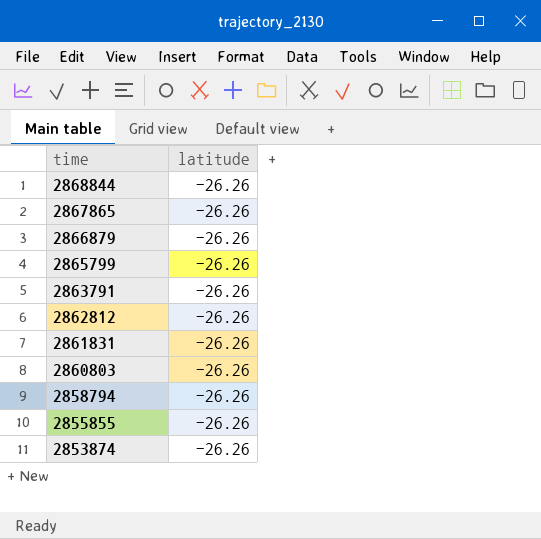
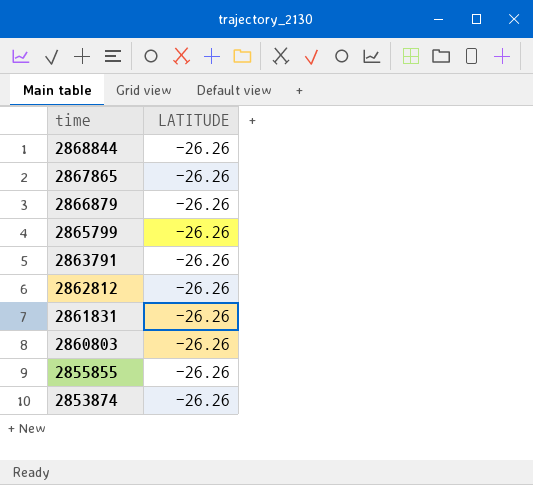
column name: latitude -> LATITUDE
row 2858794: -26.26 -> none

